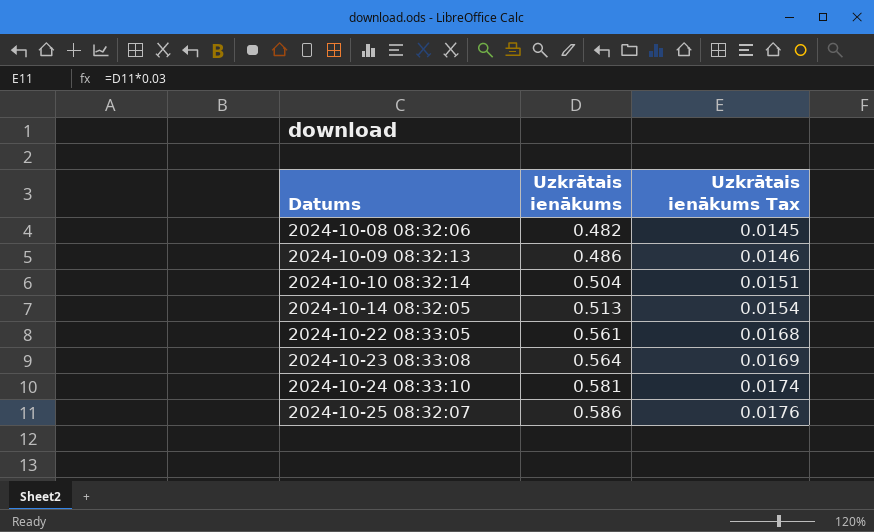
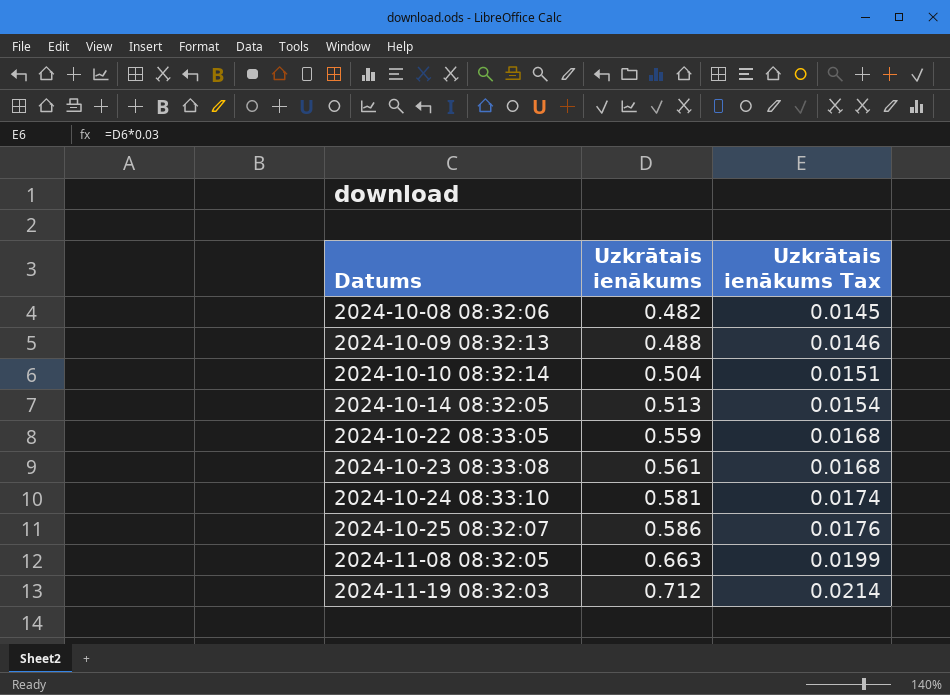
2024-10-09 08:32:13 | Uzkrātais ienākums: 0.486 -> 0.488
2024-10-22 08:33:05 | Uzkrātais ienākums: 0.561 -> 0.559
2024-10-23 08:33:08 | Uzkrātais ienākums: 0.564 -> 0.561
2024-10-23 08:33:08 | Uzkrātais ienākums Tax: 0.0169 -> 0.0168
row 2024-11-08 08:32:05: none -> 0.663 | 0.0199
row 2024-11-19 08:32:03: none -> 0.712 | 0.0214

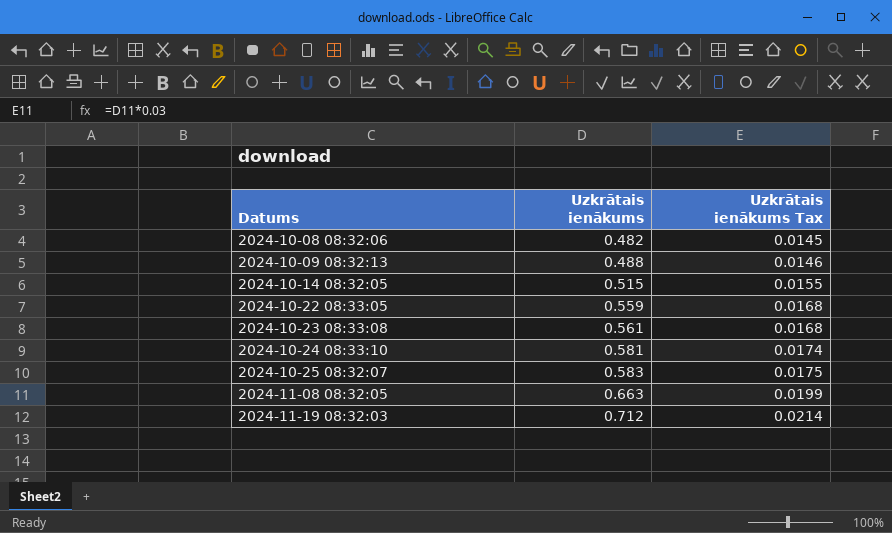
row 2024-10-10 08:32:14: 0.504 | 0.0151 -> none
2024-10-14 08:32:05 | Uzkrātais ienākums: 0.513 -> 0.515
2024-10-14 08:32:05 | Uzkrātais ienākums Tax: 0.0154 -> 0.0155
2024-10-25 08:32:07 | Uzkrātais ienākums: 0.586 -> 0.583
2024-10-25 08:32:07 | Uzkrātais ienākums Tax: 0.0176 -> 0.0175

